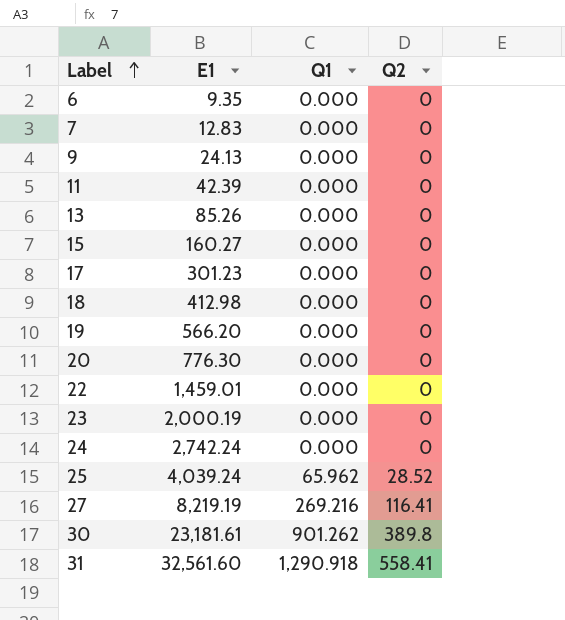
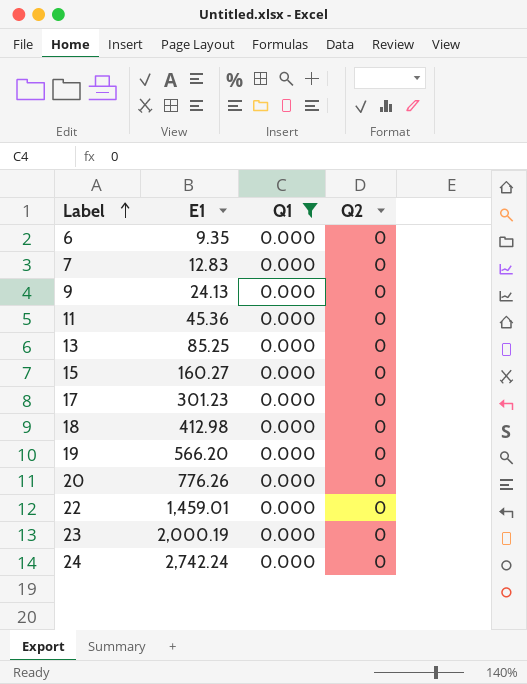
filter: none -> Q1 = 0.000
11 | E1: 42.39 -> 45.36
13 | E1: 85.26 -> 85.25
20 | E1: 776.30 -> 776.26

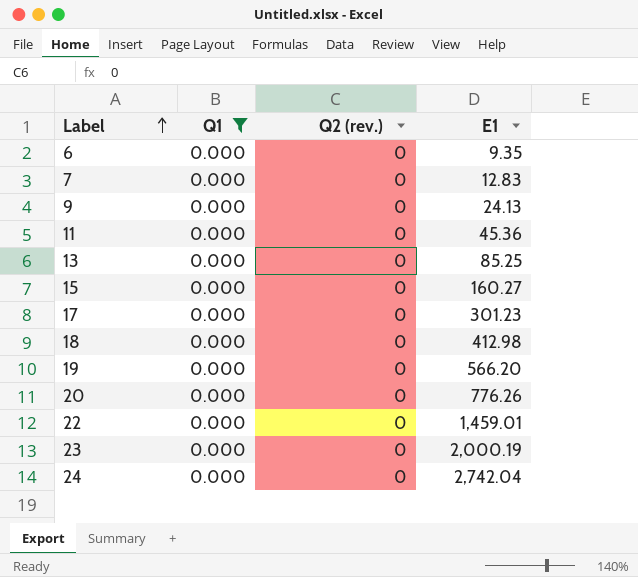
column name: Q2 -> Q2 (rev.)
column E1 | position: 2 -> 4
24 | E1: 2,742.24 -> 2,742.04

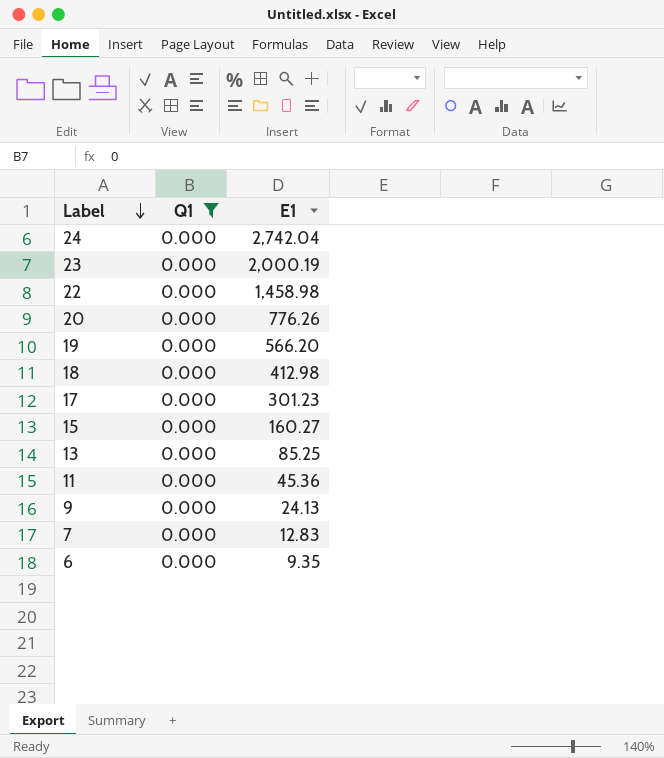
row order: Label ascending -> Label descending
column Q2 (rev.) | position: 3 -> none
22 | E1: 1,459.01 -> 1,458.98

